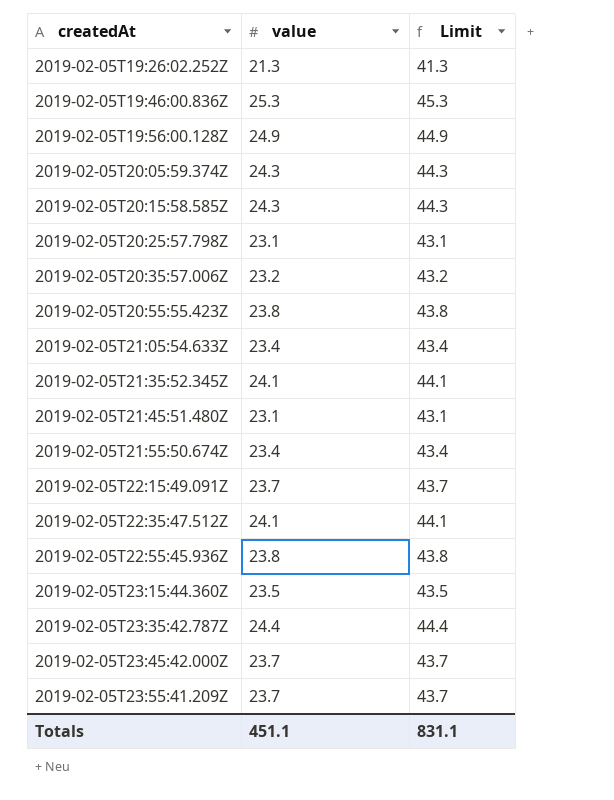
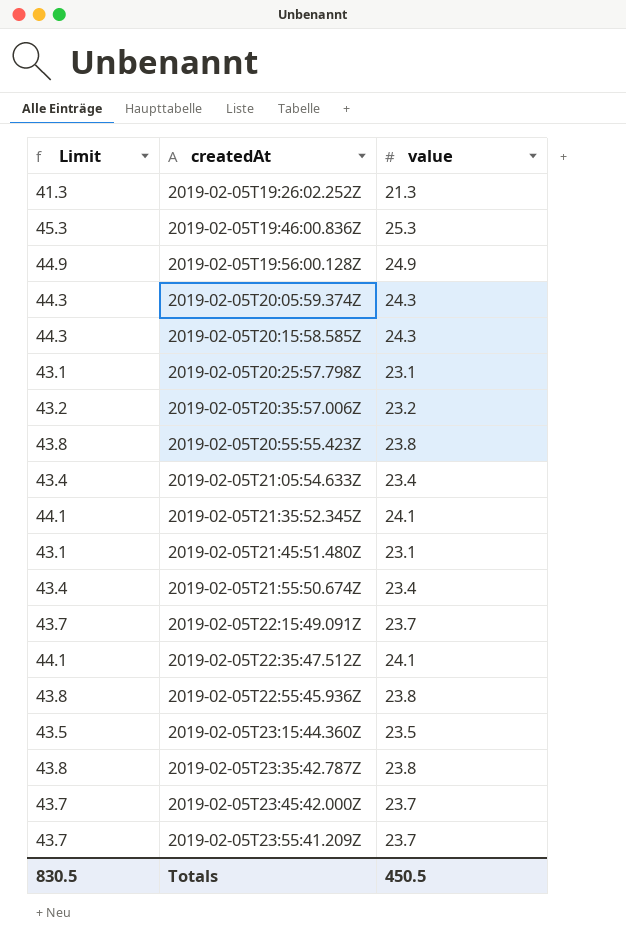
column Limit | position: 3 -> 1
2019-02-05T23:35:42.787Z | Limit: 44.4 -> 43.8
2019-02-05T23:35:42.787Z | value: 24.4 -> 23.8
Totals | Limit: 831.1 -> 830.5
Totals | value: 451.1 -> 450.5

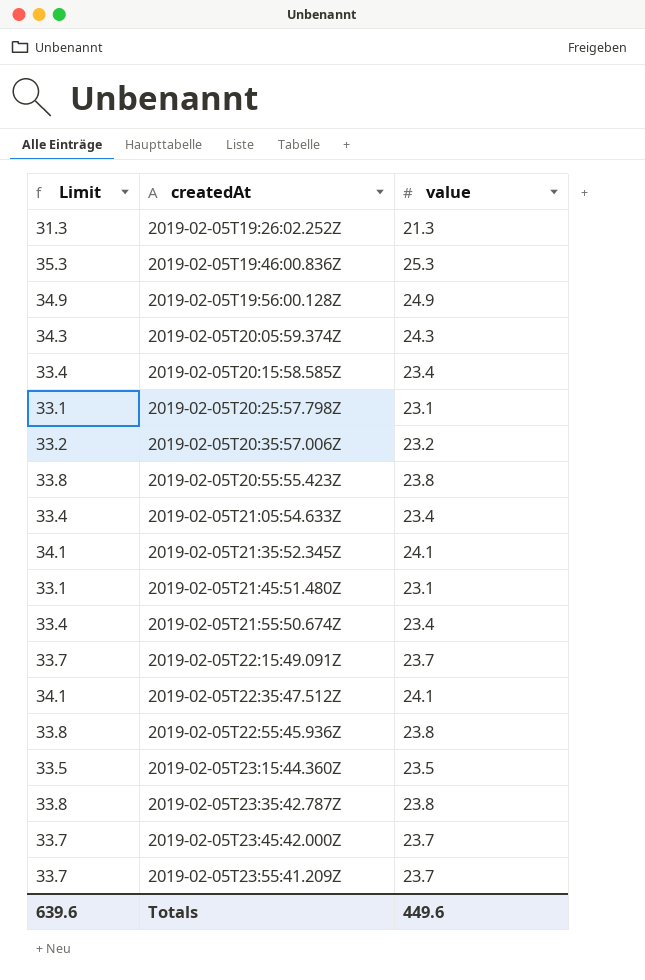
column Limit | formula: [value] + 20 -> [value] + 10
2019-02-05T20:15:58.585Z | value: 24.3 -> 23.4
Totals | Limit: 830.5 -> 639.6
Totals | value: 450.5 -> 449.6

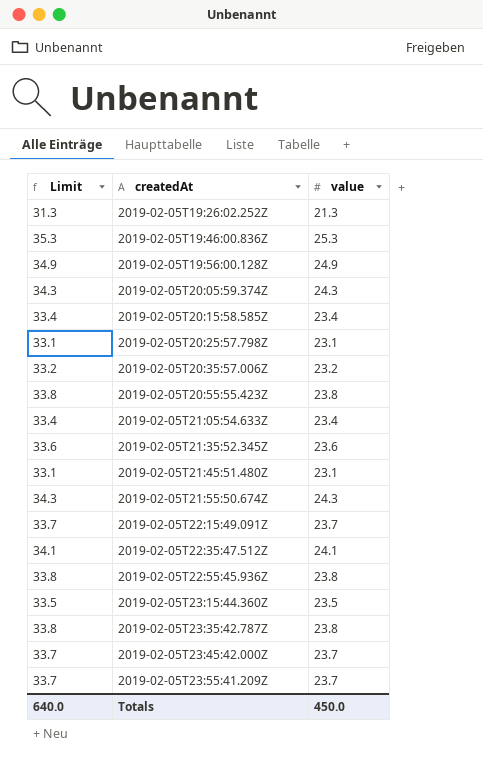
2019-02-05T21:35:52.345Z | Limit: 34.1 -> 33.6
2019-02-05T21:35:52.345Z | value: 24.1 -> 23.6
2019-02-05T21:55:50.674Z | Limit: 33.4 -> 34.3
2019-02-05T21:55:50.674Z | value: 23.4 -> 24.3
Totals | Limit: 639.6 -> 640.0
Totals | value: 449.6 -> 450.0

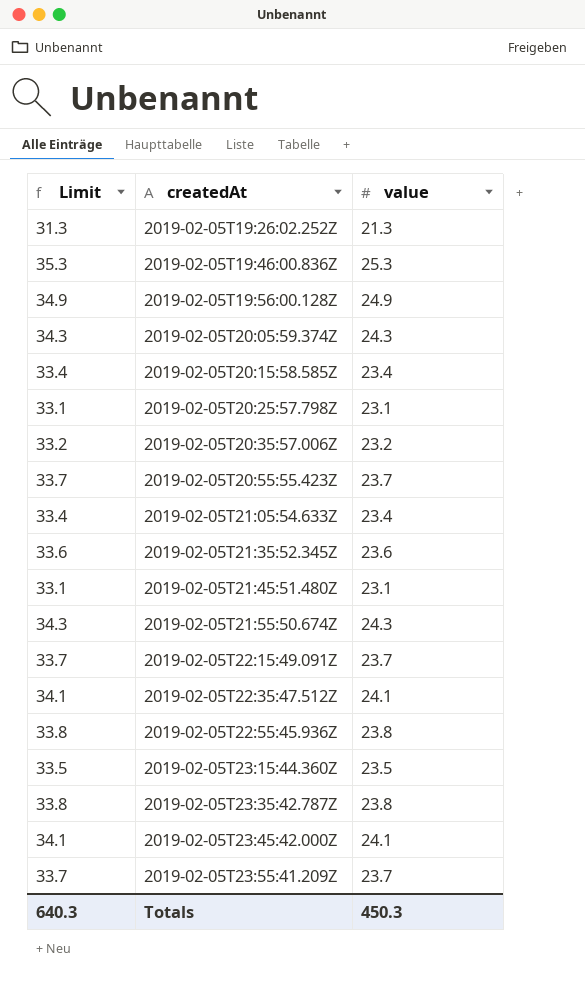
2019-02-05T20:55:55.423Z | Limit: 33.8 -> 33.7
2019-02-05T20:55:55.423Z | value: 23.8 -> 23.7
2019-02-05T23:45:42.000Z | Limit: 33.7 -> 34.1
2019-02-05T23:45:42.000Z | value: 23.7 -> 24.1
Totals | Limit: 640.0 -> 640.3
Totals | value: 450.0 -> 450.3

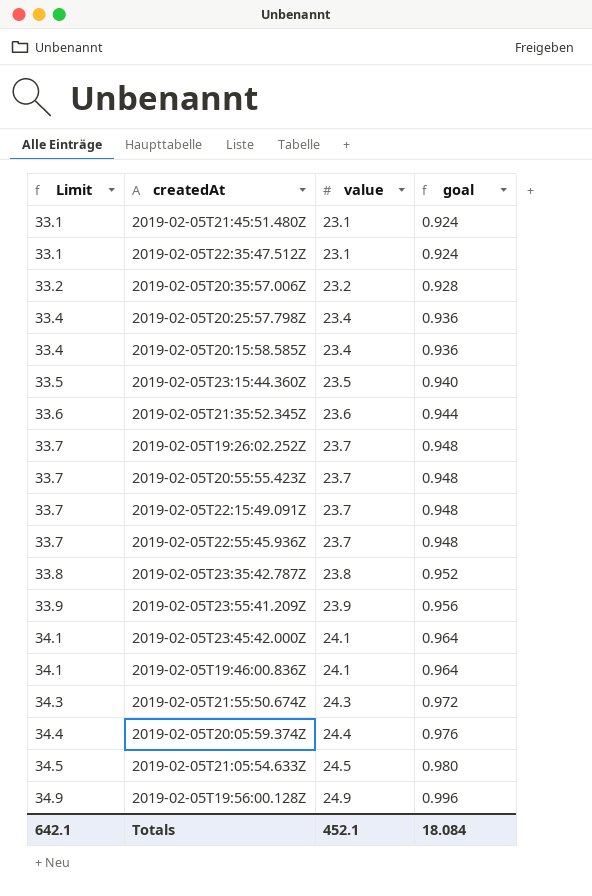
row order: createdAt ascending -> Limit ascending
column goal | formula: none -> [value] * 0.04
2019-02-05T22:35:47.512Z | Limit: 34.1 -> 33.1
2019-02-05T22:35:47.512Z | value: 24.1 -> 23.1
2019-02-05T20:25:57.798Z | Limit: 33.1 -> 33.4
2019-02-05T20:25:57.798Z | value: 23.1 -> 23.4
2019-02-05T19:26:02.252Z | Limit: 31.3 -> 33.7
2019-02-05T19:26:02.252Z | value: 21.3 -> 23.7
2019-02-05T22:55:45.936Z | Limit: 33.8 -> 33.7
2019-02-05T22:55:45.936Z | value: 23.8 -> 23.7
2019-02-05T23:55:41.209Z | Limit: 33.7 -> 33.9
2019-02-05T23:55:41.209Z | value: 23.7 -> 23.9
2019-02-05T19:46:00.836Z | Limit: 35.3 -> 34.1
2019-02-05T19:46:00.836Z | value: 25.3 -> 24.1
2019-02-05T20:05:59.374Z | Limit: 34.3 -> 34.4
2019-02-05T20:05:59.374Z | value: 24.3 -> 24.4
2019-02-05T21:05:54.633Z | Limit: 33.4 -> 34.5
2019-02-05T21:05:54.633Z | value: 23.4 -> 24.5
Totals | Limit: 640.3 -> 642.1
Totals | value: 450.3 -> 452.1

